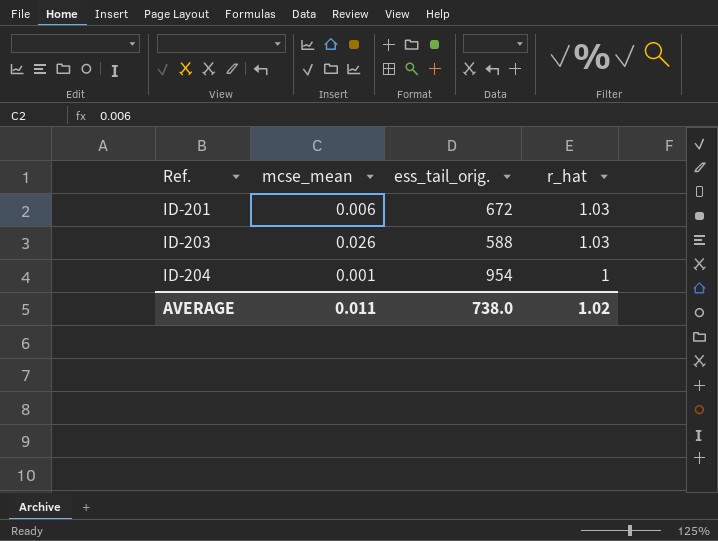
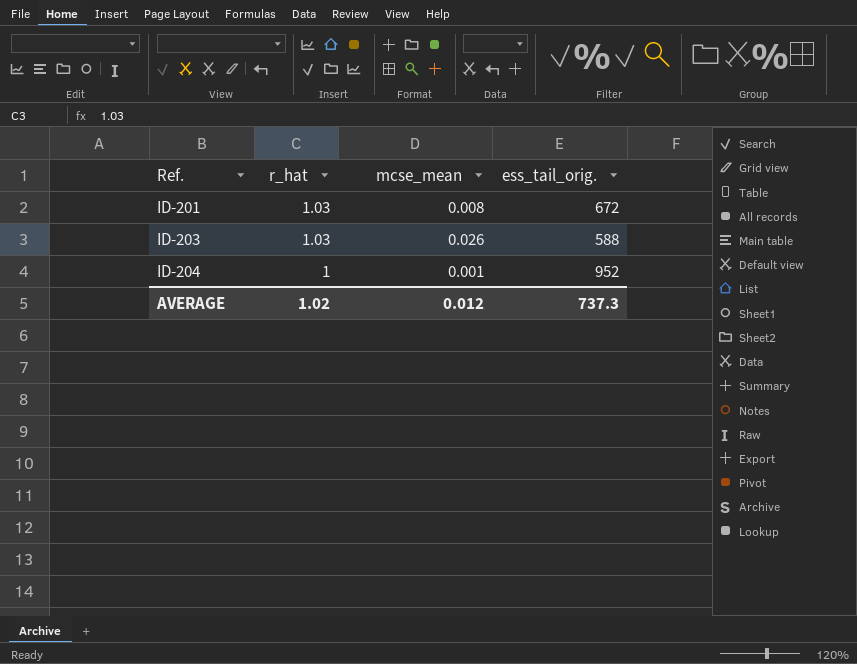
column r_hat | position: 4 -> 2
ID-201 | mcse_mean: 0.006 -> 0.008
ID-204 | ess_tail_orig.: 954 -> 952
AVERAGE | mcse_mean: 0.011 -> 0.012
AVERAGE | ess_tail_orig.: 738.0 -> 737.3

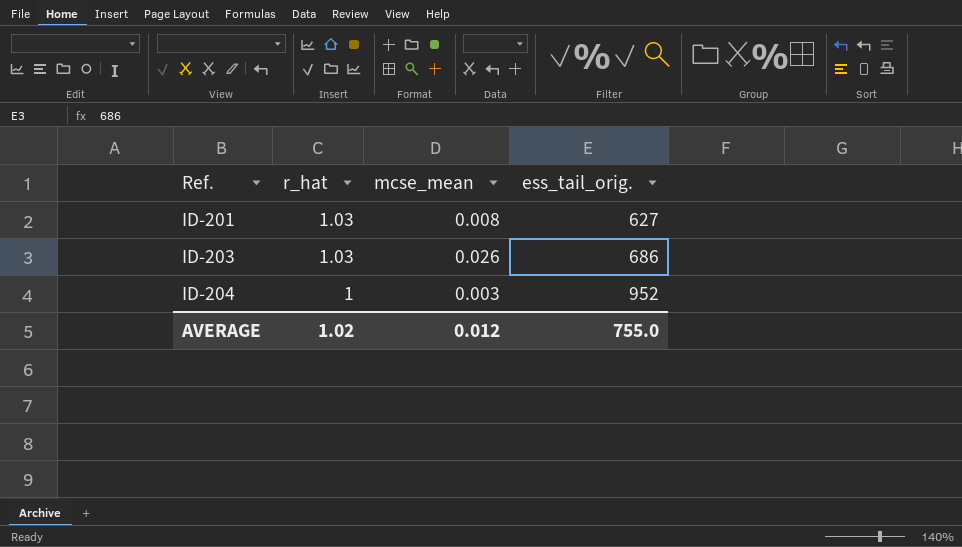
ID-201 | ess_tail_orig.: 672 -> 627
ID-203 | ess_tail_orig.: 588 -> 686
ID-204 | mcse_mean: 0.001 -> 0.003
AVERAGE | ess_tail_orig.: 737.3 -> 755.0

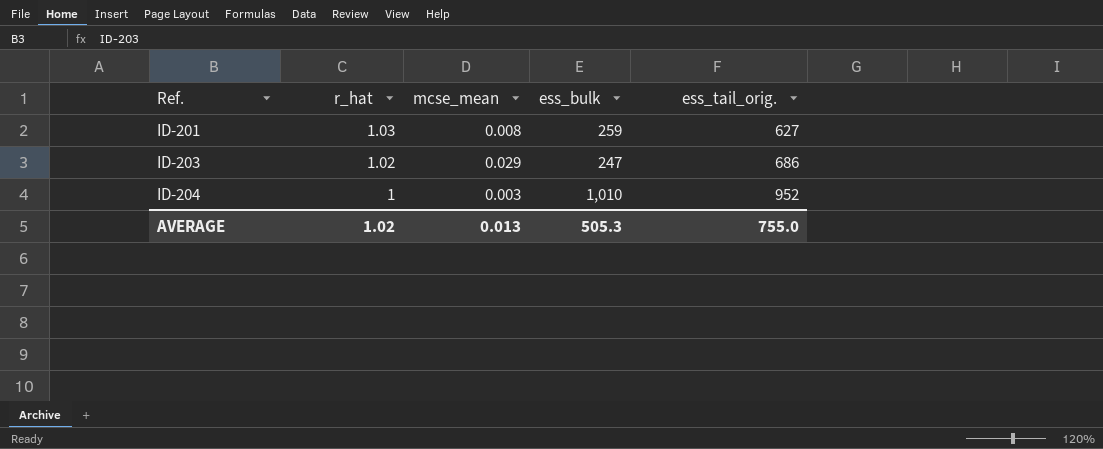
column ess_bulk | position: none -> 4
ID-203 | r_hat: 1.03 -> 1.02
ID-203 | mcse_mean: 0.026 -> 0.029
AVERAGE | mcse_mean: 0.012 -> 0.013

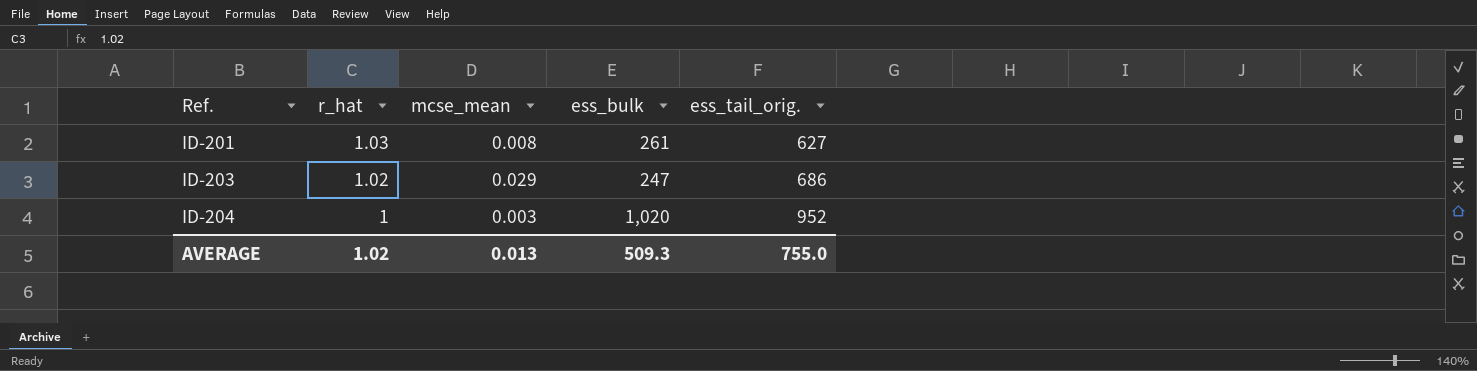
ID-201 | ess_bulk: 259 -> 261
ID-204 | ess_bulk: 1,010 -> 1,020
AVERAGE | ess_bulk: 505.3 -> 509.3

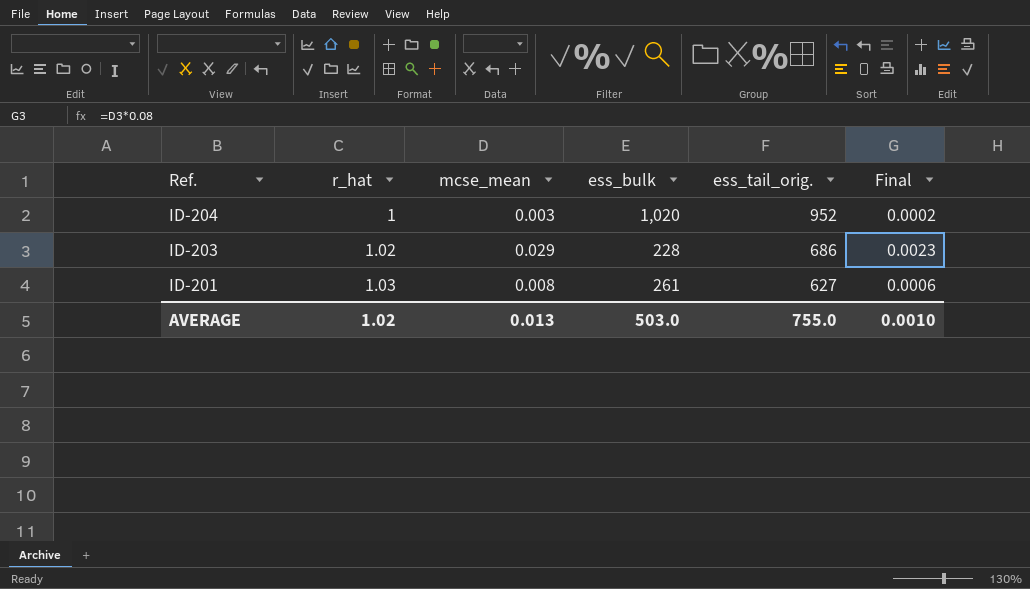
row order: Ref. ascending -> Ref. descending
column Final | formula: none -> [mcse_mean] * 0.08
ID-203 | ess_bulk: 247 -> 228
AVERAGE | ess_bulk: 509.3 -> 503.0

